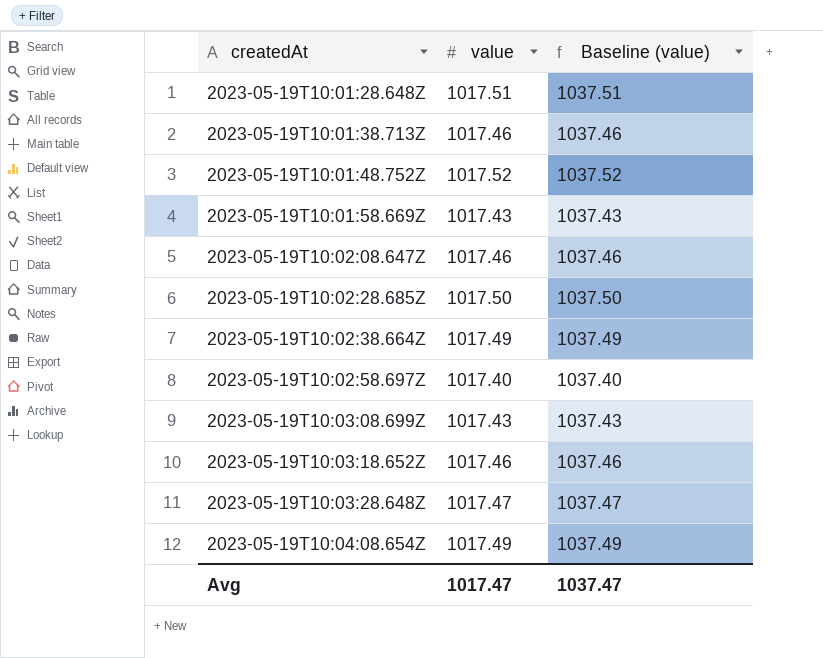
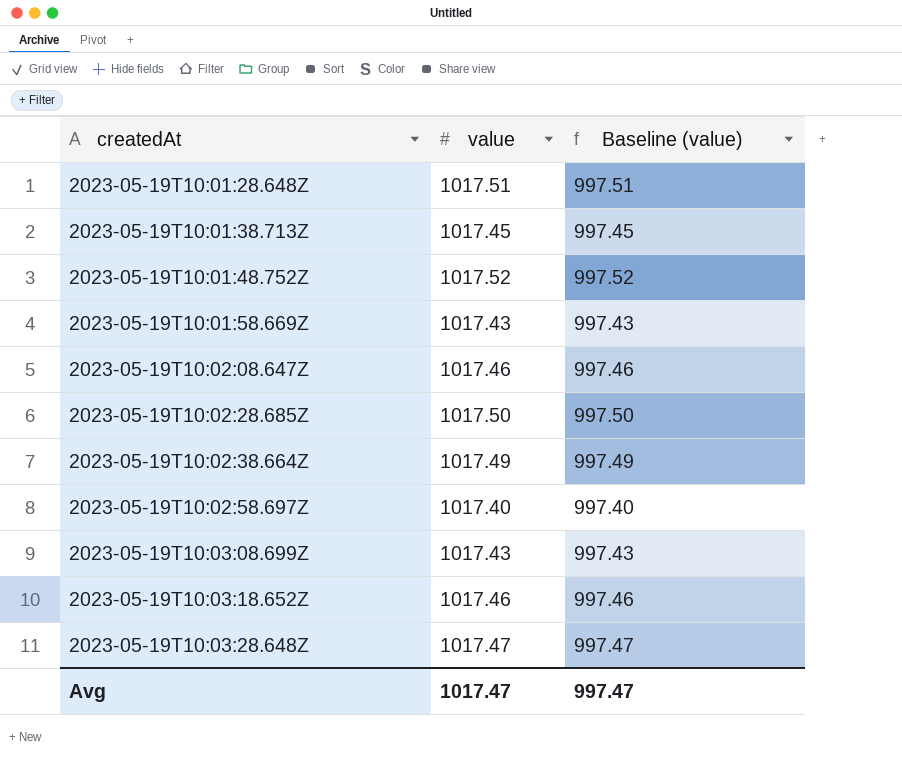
column Baseline (value) | formula: [value] + 20 -> [value] - 20
row 2023-05-19T10:04:08.654Z: 1017.49 | 1037.49 -> none
2023-05-19T10:01:38.713Z | value: 1017.46 -> 1017.45
Avg | Baseline (value): 1037.47 -> 997.47

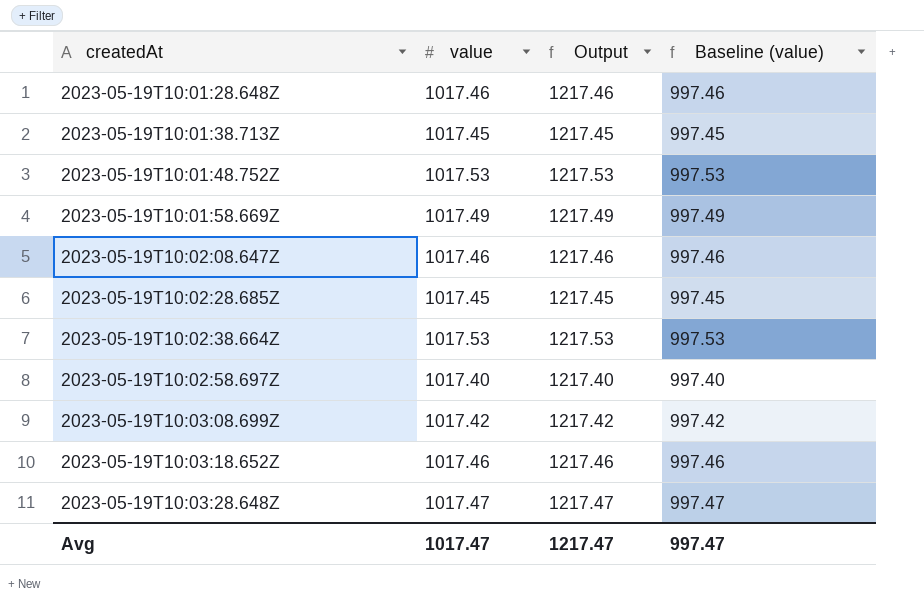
column Output | formula: none -> [value] + 200
2023-05-19T10:01:28.648Z | value: 1017.51 -> 1017.46
2023-05-19T10:01:28.648Z | Baseline (value): 997.51 -> 997.46
2023-05-19T10:01:48.752Z | value: 1017.52 -> 1017.53
2023-05-19T10:01:48.752Z | Baseline (value): 997.52 -> 997.53
2023-05-19T10:01:58.669Z | value: 1017.43 -> 1017.49
2023-05-19T10:01:58.669Z | Baseline (value): 997.43 -> 997.49
2023-05-19T10:02:28.685Z | value: 1017.50 -> 1017.45
2023-05-19T10:02:28.685Z | Baseline (value): 997.50 -> 997.45
2023-05-19T10:02:38.664Z | value: 1017.49 -> 1017.53
2023-05-19T10:02:38.664Z | Baseline (value): 997.49 -> 997.53
2023-05-19T10:03:08.699Z | value: 1017.43 -> 1017.42
2023-05-19T10:03:08.699Z | Baseline (value): 997.43 -> 997.42

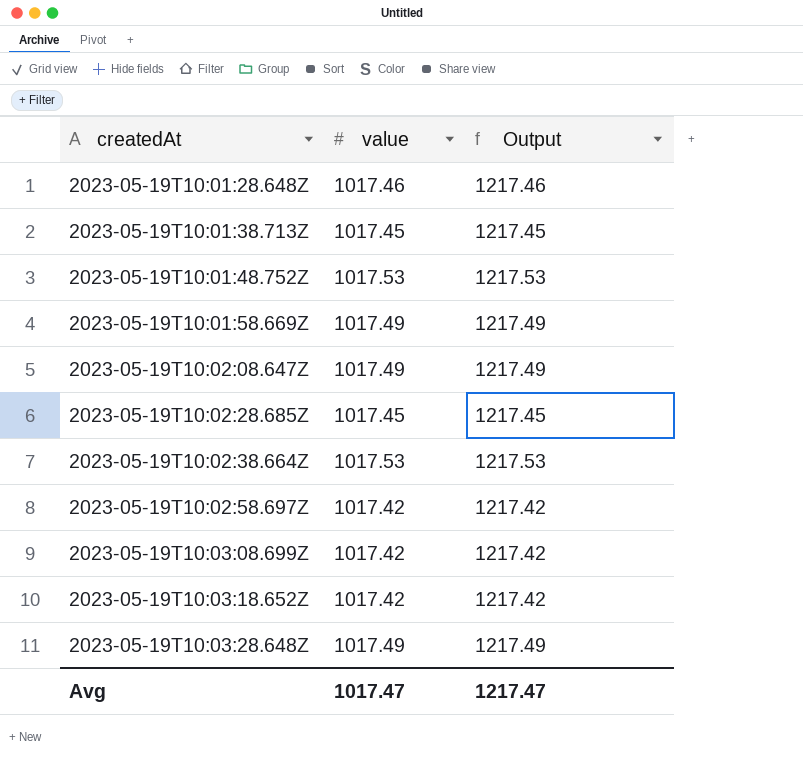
column Baseline (value) | formula: [value] - 20 -> none
2023-05-19T10:02:08.647Z | value: 1017.46 -> 1017.49
2023-05-19T10:02:08.647Z | Output: 1217.46 -> 1217.49
2023-05-19T10:02:58.697Z | value: 1017.40 -> 1017.42
2023-05-19T10:02:58.697Z | Output: 1217.40 -> 1217.42
2023-05-19T10:03:18.652Z | value: 1017.46 -> 1017.42
2023-05-19T10:03:18.652Z | Output: 1217.46 -> 1217.42
2023-05-19T10:03:28.648Z | value: 1017.47 -> 1017.49
2023-05-19T10:03:28.648Z | Output: 1217.47 -> 1217.49

